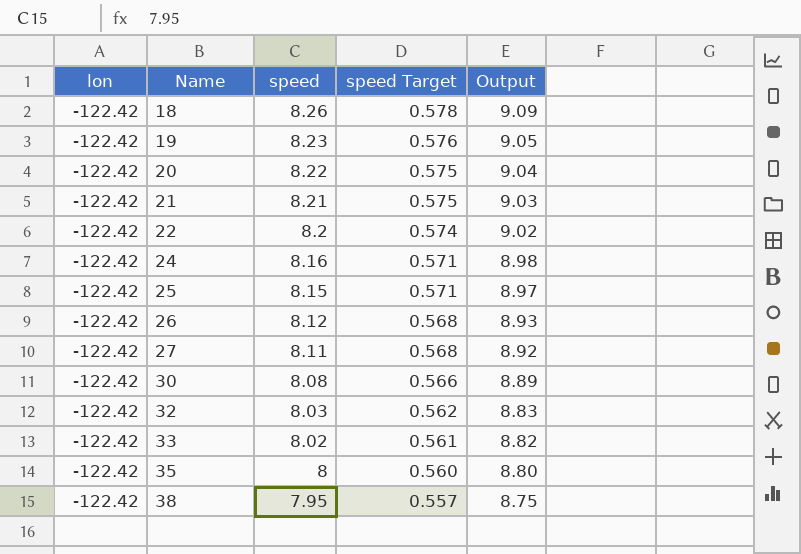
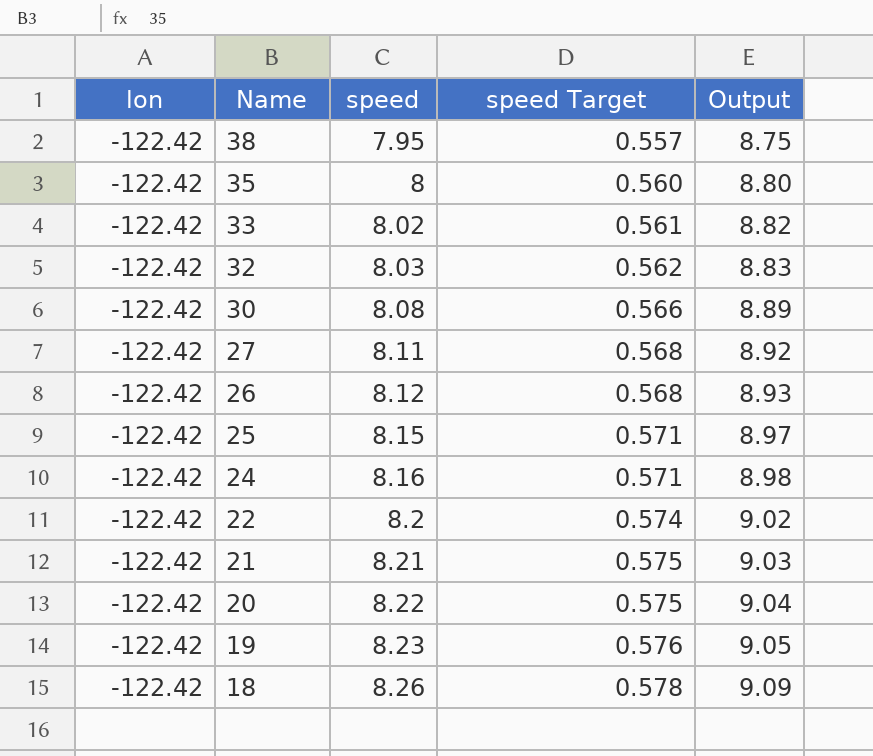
row order: Name ascending -> Name descending

